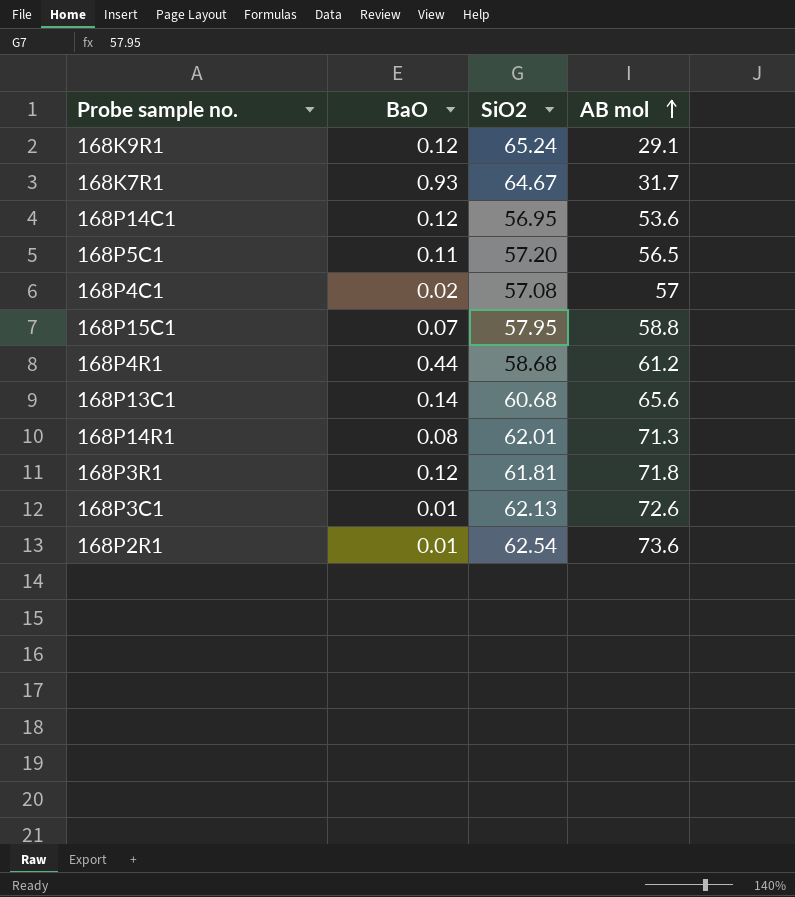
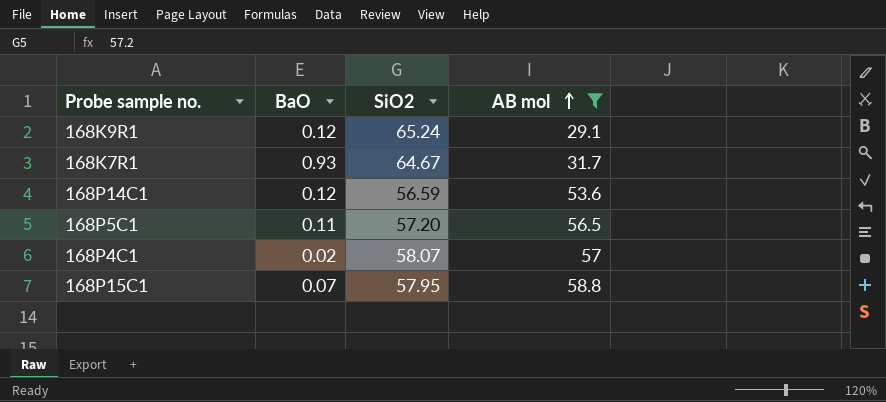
filter: none -> AB mol <= 58.8
168P14C1 | SiO2: 56.95 -> 56.59
168P4C1 | SiO2: 57.08 -> 58.07

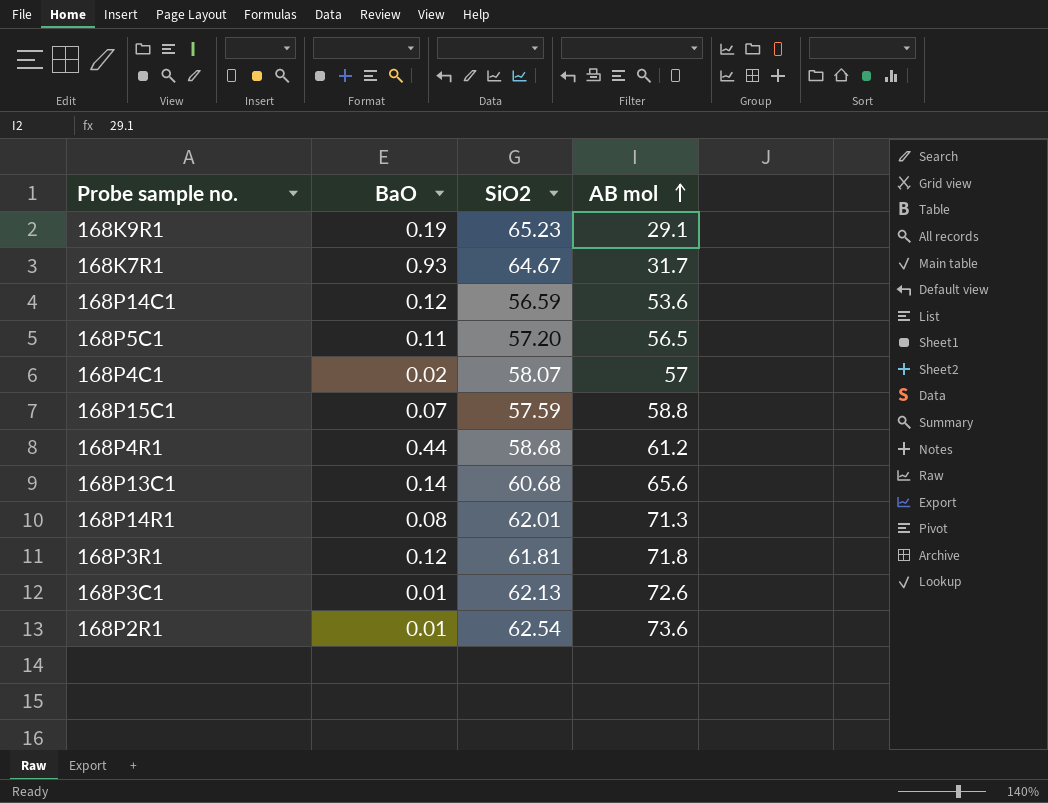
filter: AB mol <= 58.8 -> none
168K9R1 | BaO: 0.12 -> 0.19
168K9R1 | SiO2: 65.24 -> 65.23
168P15C1 | SiO2: 57.95 -> 57.59

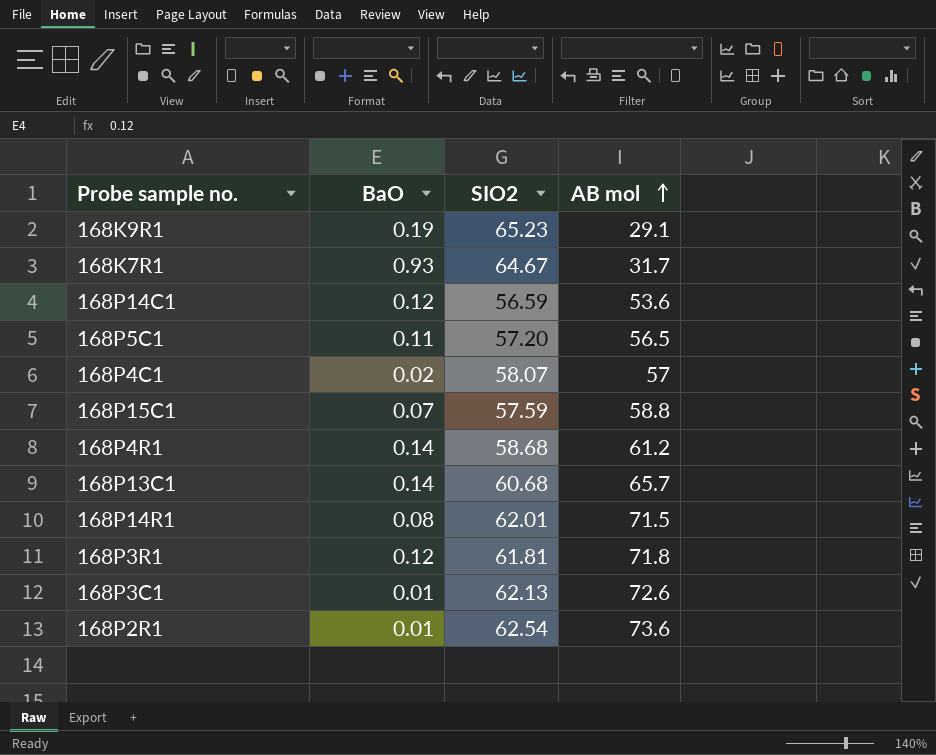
column name: SiO2 -> SIO2
168P4R1 | BaO: 0.44 -> 0.14
168P13C1 | AB mol: 65.6 -> 65.7
168P14R1 | AB mol: 71.3 -> 71.5

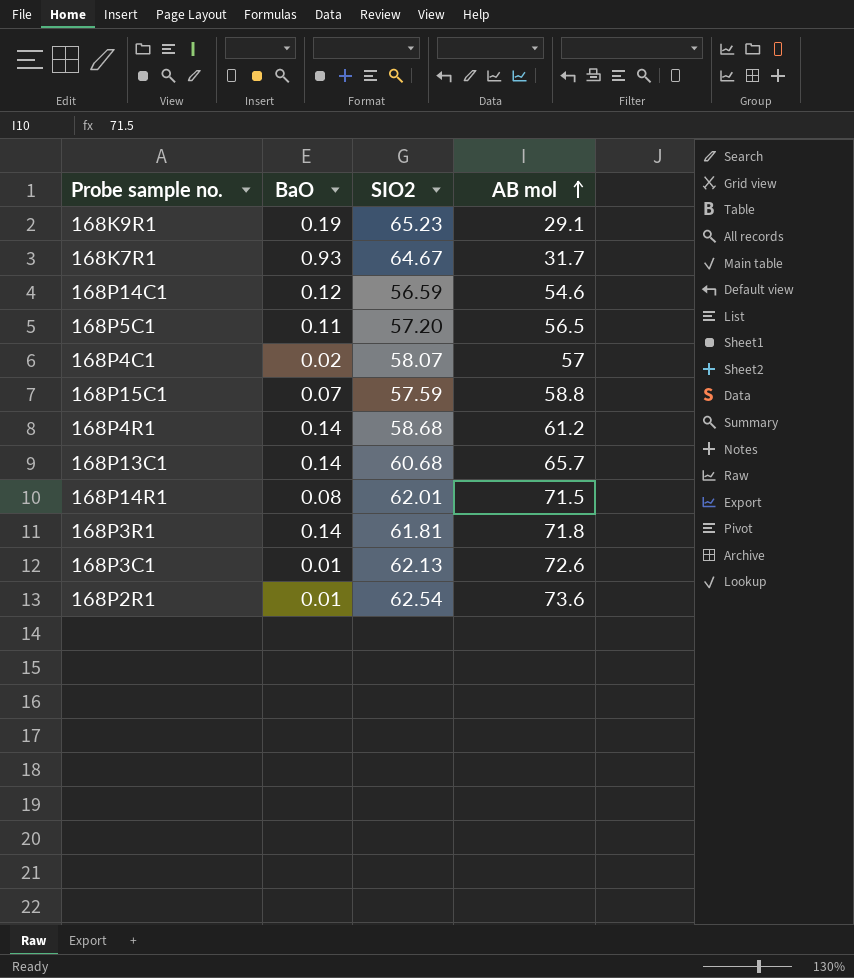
168P14C1 | AB mol: 53.6 -> 54.6
168P3R1 | BaO: 0.12 -> 0.14

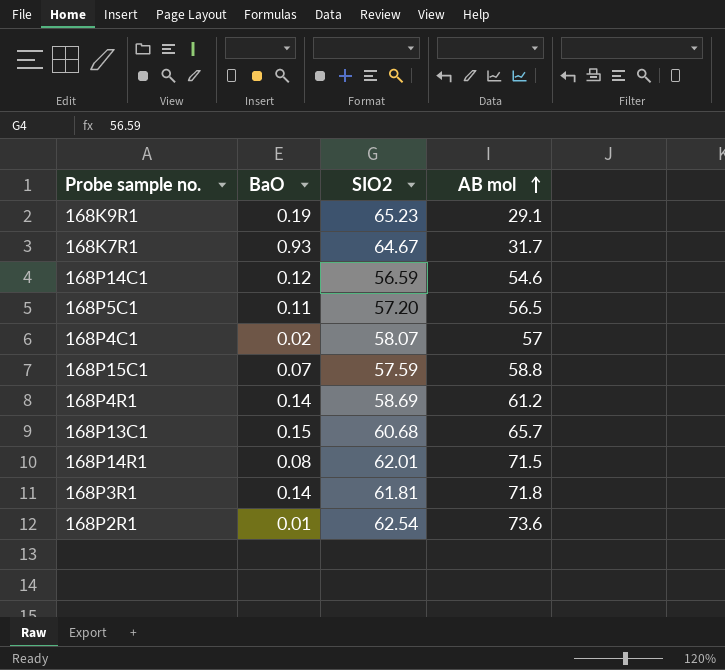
row 168P3C1: 0.01 | 62.13 | 72.6 -> none
168P4R1 | SIO2: 58.68 -> 58.69
168P13C1 | BaO: 0.14 -> 0.15

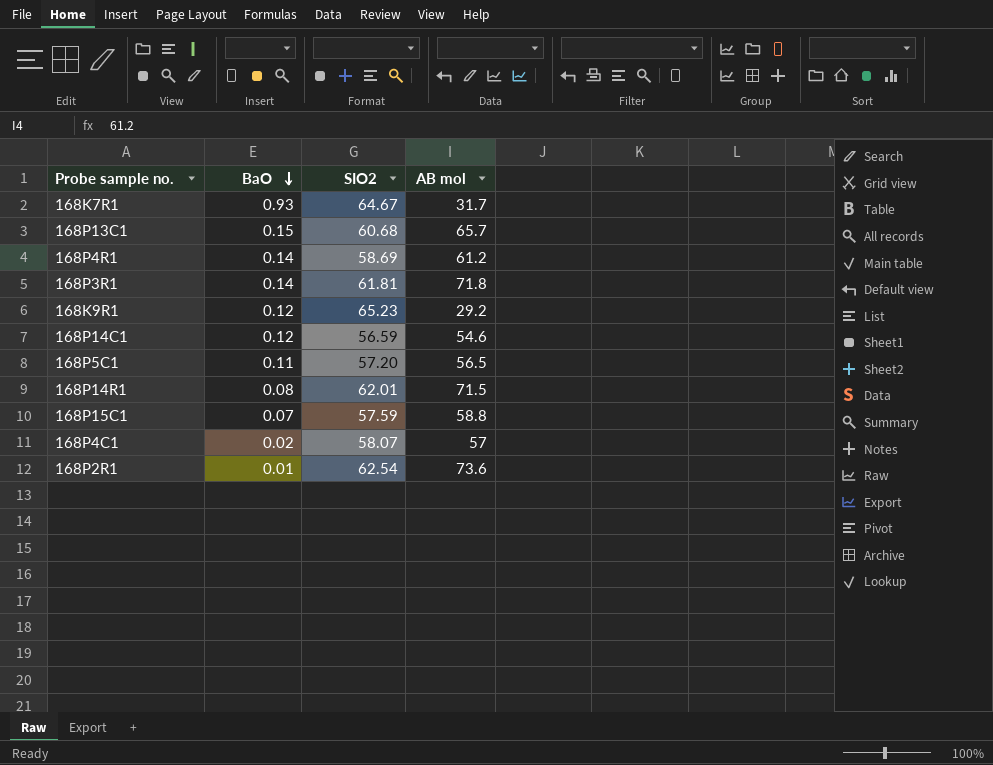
row order: AB mol ascending -> BaO descending
168K9R1 | BaO: 0.19 -> 0.12
168K9R1 | AB mol: 29.1 -> 29.2

